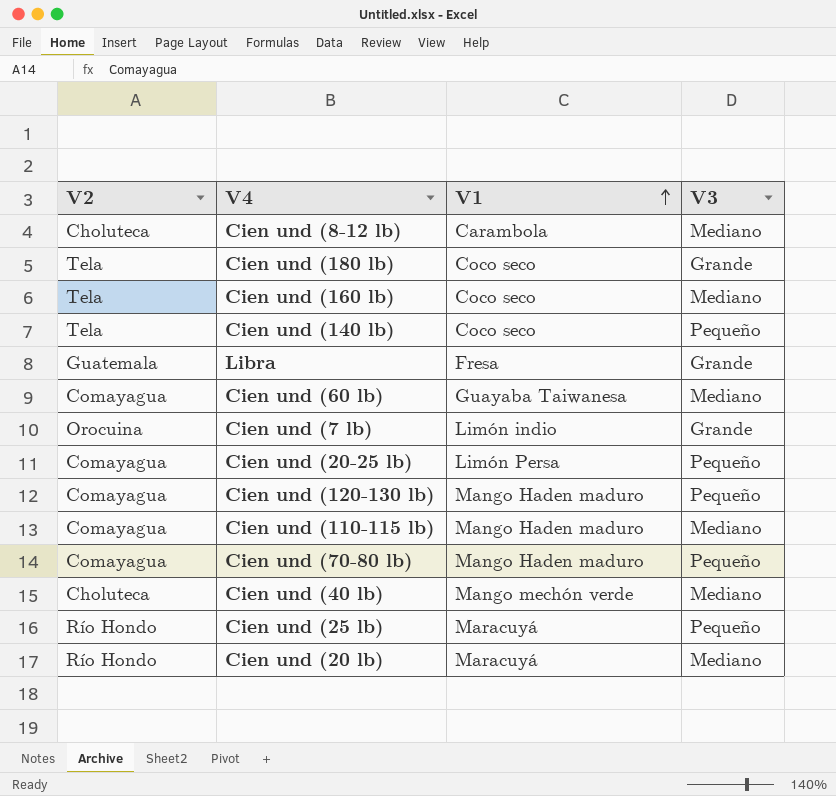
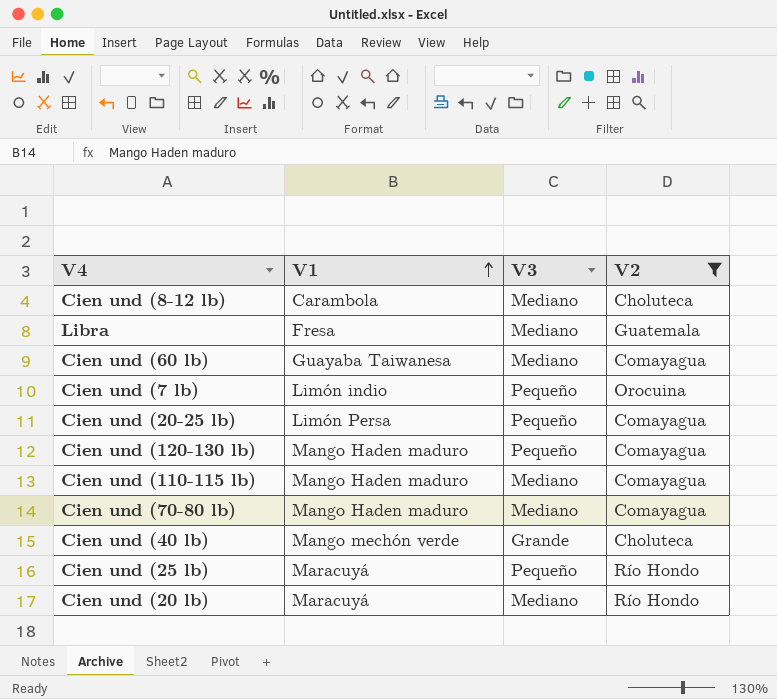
filter: none -> V2 != Tela
column V2 | position: 1 -> 4
Libra | V3: Grande -> Mediano
Cien und (7 lb) | V3: Grande -> Pequeño
Cien und (70-80 lb) | V3: Pequeño -> Mediano
Cien und (40 lb) | V3: Mediano -> Grande

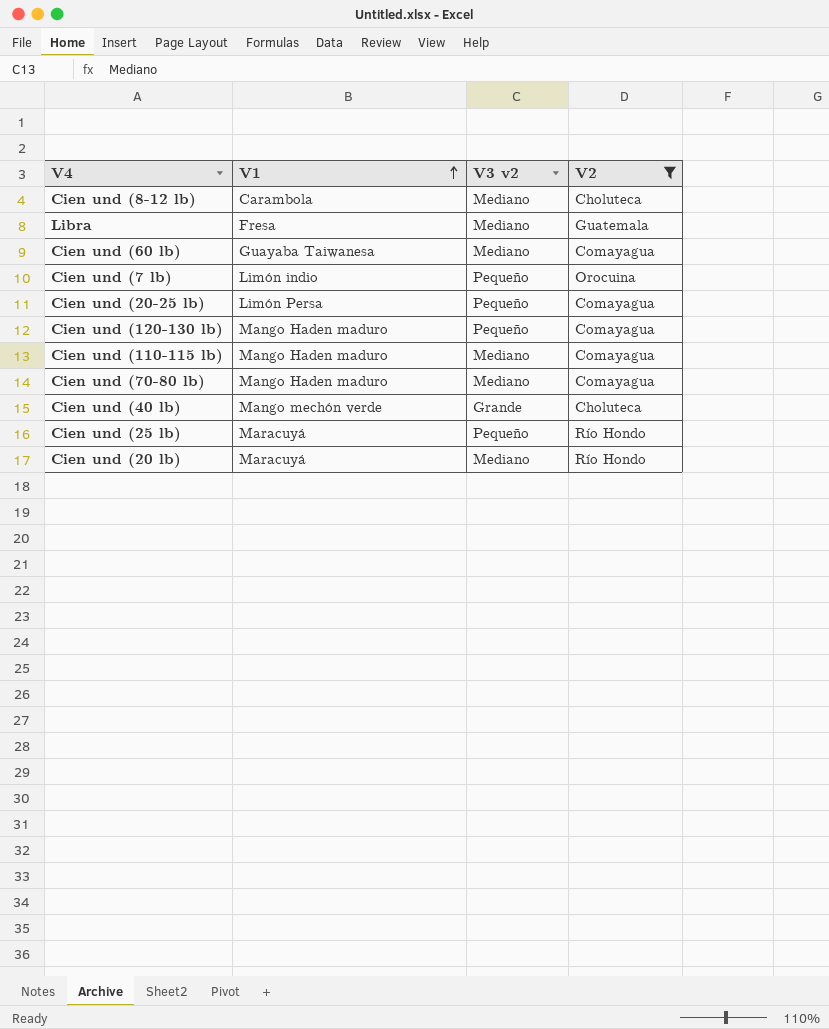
column name: V3 -> V3 v2

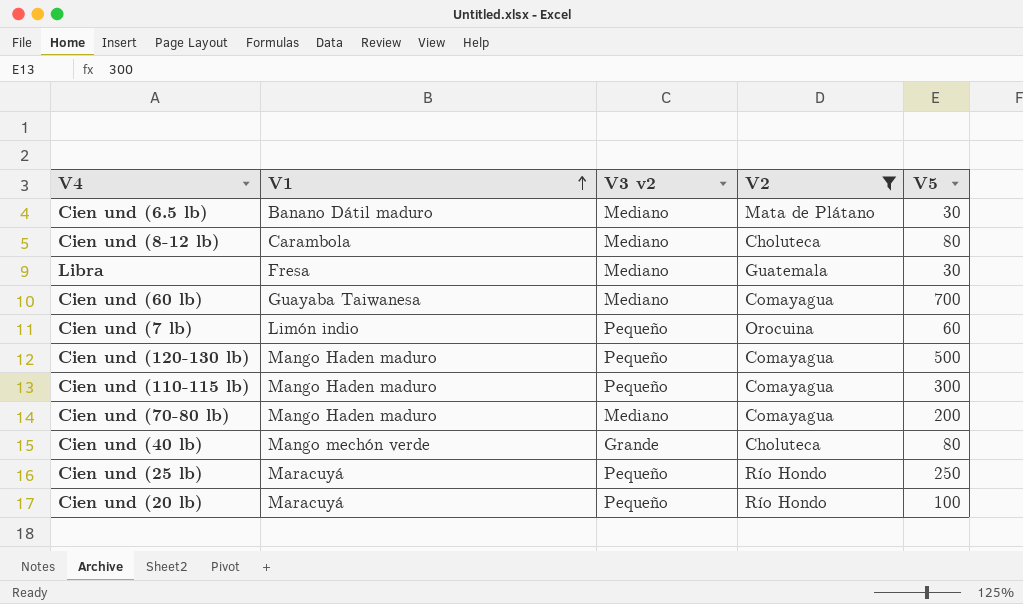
column V5 | position: none -> 5
row Cien und (20-25 lb): Limón Persa | Pequeño | Comayagua -> none
row Cien und (6.5 lb): none -> Banano Dátil maduro | Mediano | Mata de Plátano | 30
Cien und (110-115 lb) | V3 v2: Mediano -> Pequeño
Cien und (20 lb) | V3 v2: Mediano -> Pequeño

